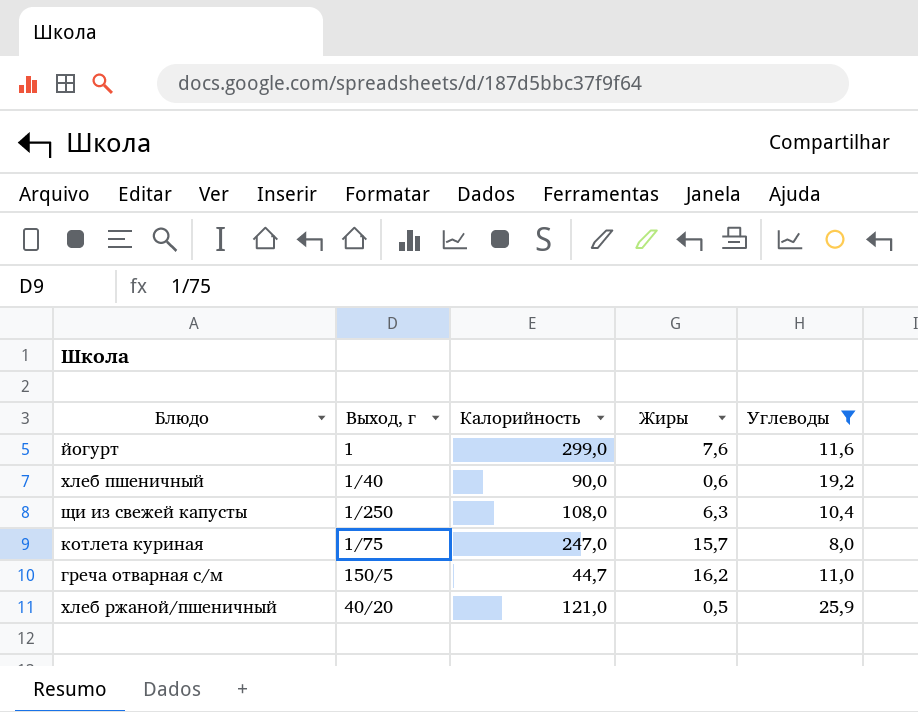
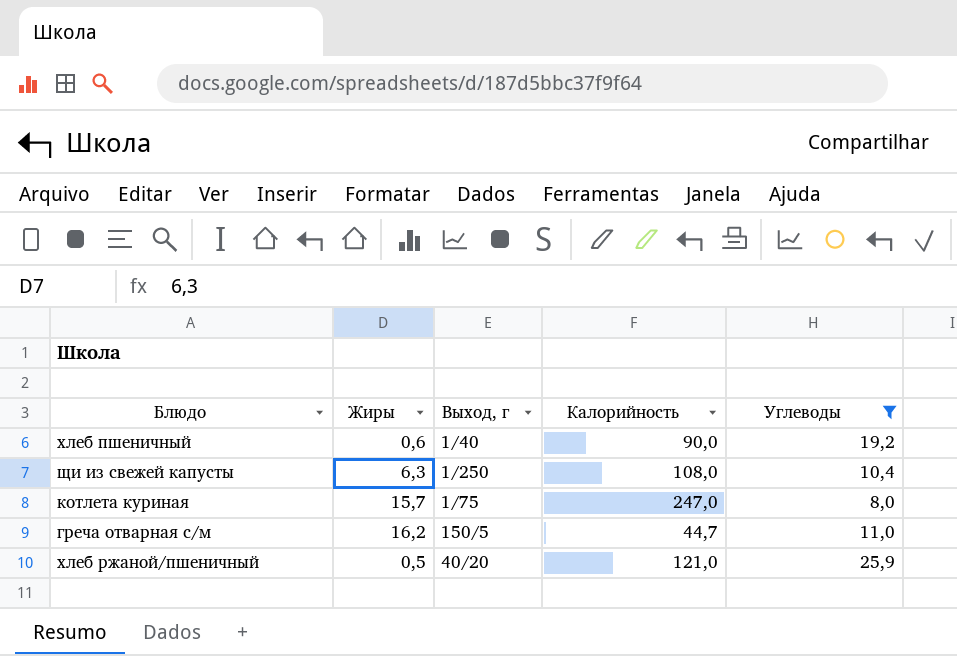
column Жиры | position: 4 -> 2
row йогурт: 1 | 299,0 | 7,6 | 11,6 -> none

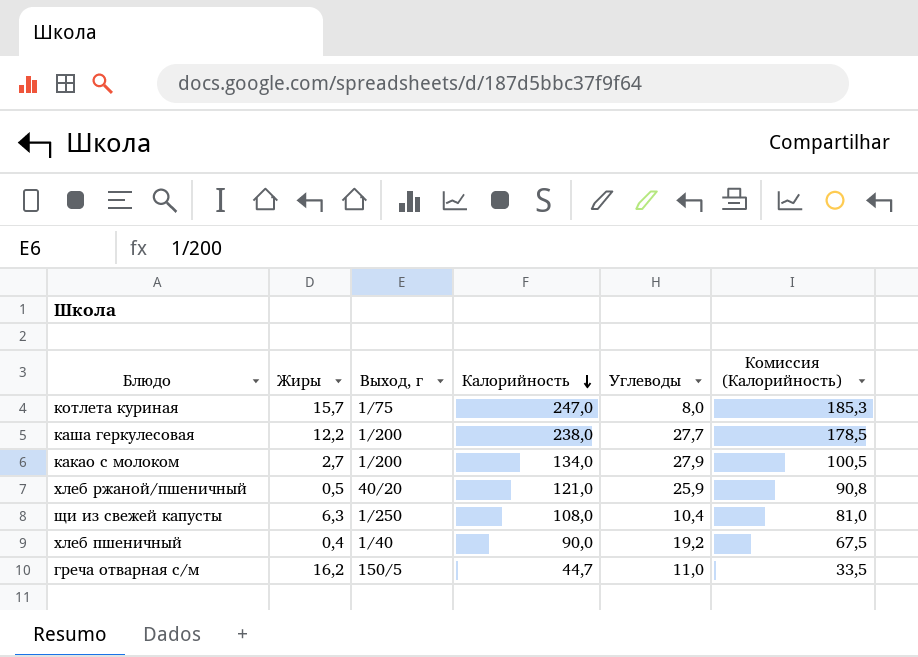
filter: Углеводы <= 25,9 -> none
row order: none -> Калорийность descending
column Комиссия (Калорийность) | formula: none -> [Калорийность] * 0,75
хлеб пшеничный | Жиры: 0,6 -> 0,4

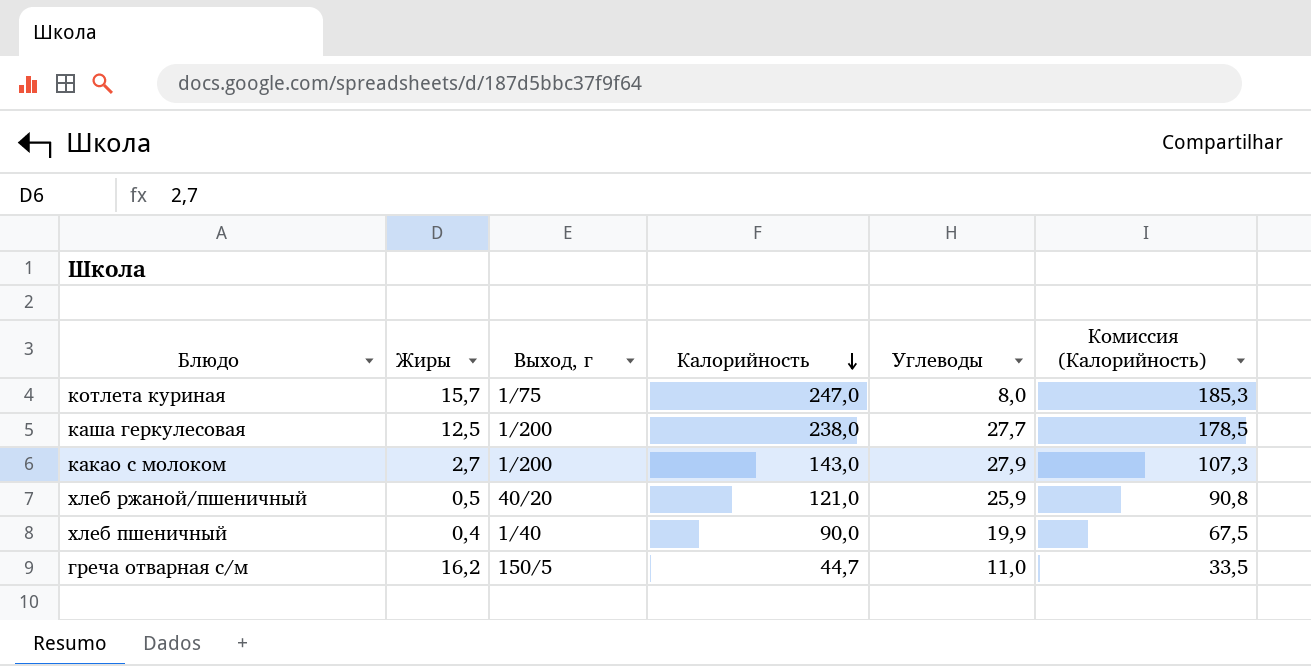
row щи из свежей капусты: 6,3 | 1/250 | 108,0 | 10,4 | 81,0 -> none
каша геркулесовая | Жиры: 12,2 -> 12,5
какао с молоком | Калорийность: 134,0 -> 143,0
какао с молоком | Комиссия (Калорийность): 100,5 -> 107,3
хлеб пшеничный | Углеводы: 19,2 -> 19,9

